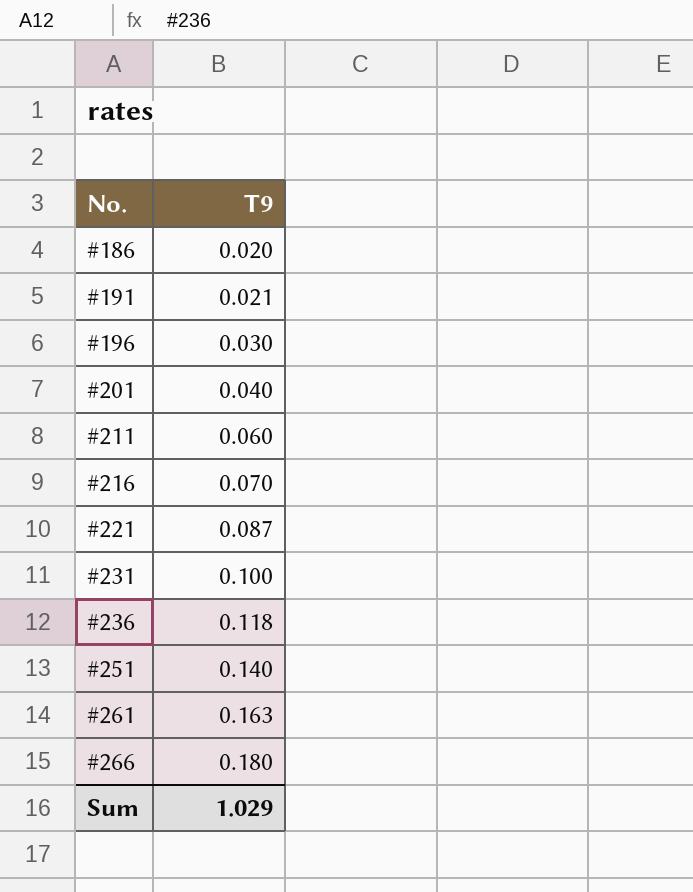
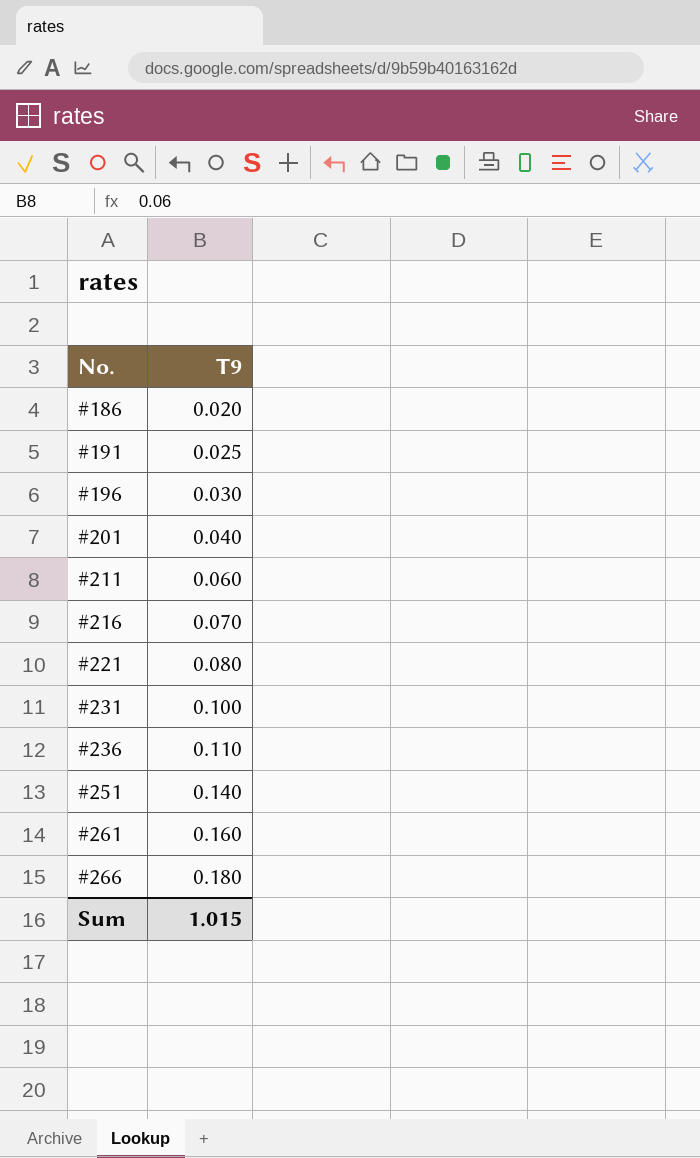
#191 | T9: 0.021 -> 0.025
#221 | T9: 0.087 -> 0.080
#236 | T9: 0.118 -> 0.110
#261 | T9: 0.163 -> 0.160
Sum | T9: 1.029 -> 1.015

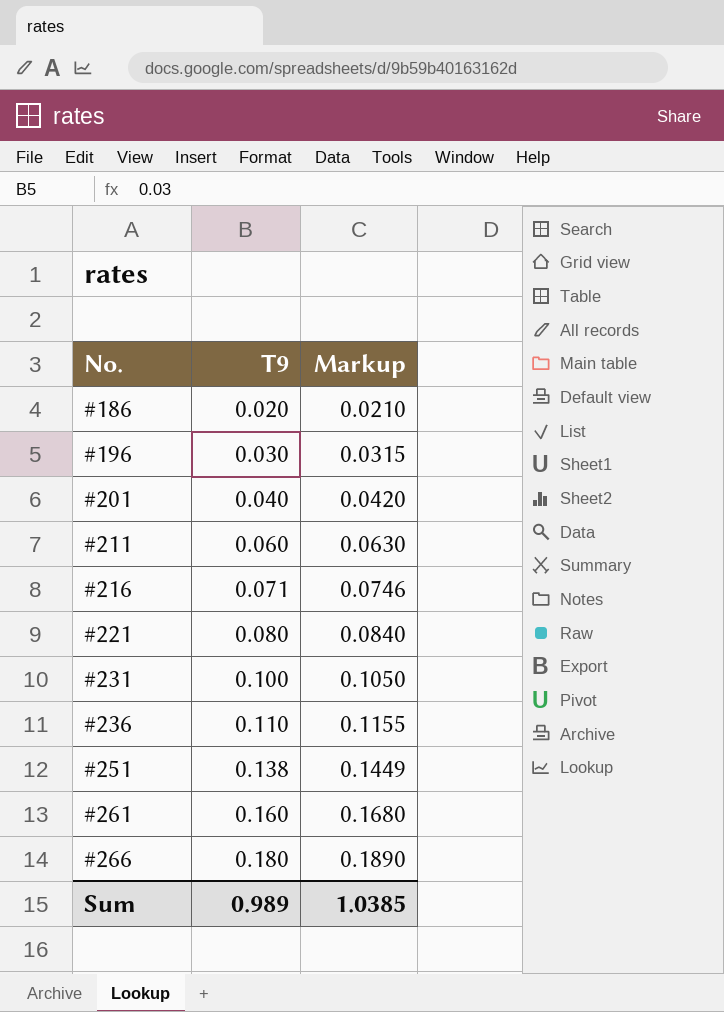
column Markup | formula: none -> [T9] * 1.05
row #191: 0.025 -> none
#216 | T9: 0.070 -> 0.071
#251 | T9: 0.140 -> 0.138
Sum | T9: 1.015 -> 0.989

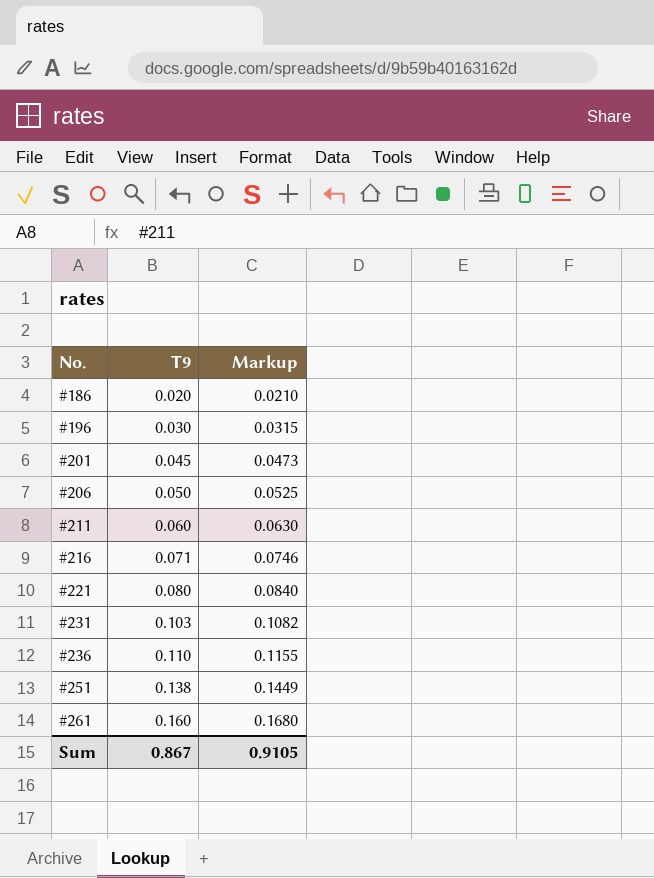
row #266: 0.180 | 0.1890 -> none
#201 | T9: 0.040 -> 0.045
#201 | Markup: 0.0420 -> 0.0473
row #206: none -> 0.050 | 0.0525
#231 | T9: 0.100 -> 0.103
#231 | Markup: 0.1050 -> 0.1082
Sum | T9: 0.989 -> 0.867
Sum | Markup: 1.0385 -> 0.9105

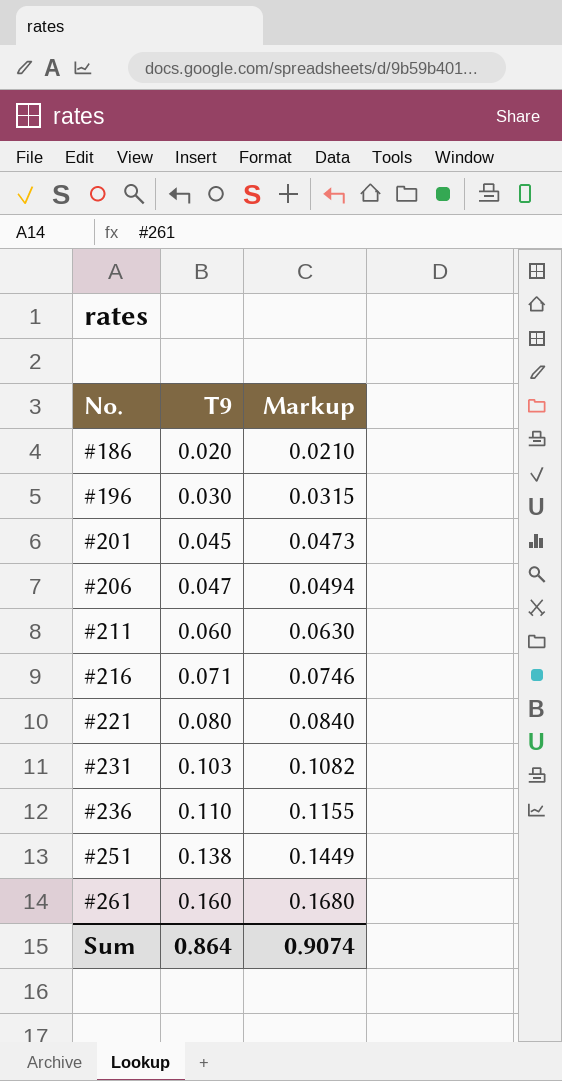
#206 | T9: 0.050 -> 0.047
#206 | Markup: 0.0525 -> 0.0494
Sum | T9: 0.867 -> 0.864
Sum | Markup: 0.9105 -> 0.9074

